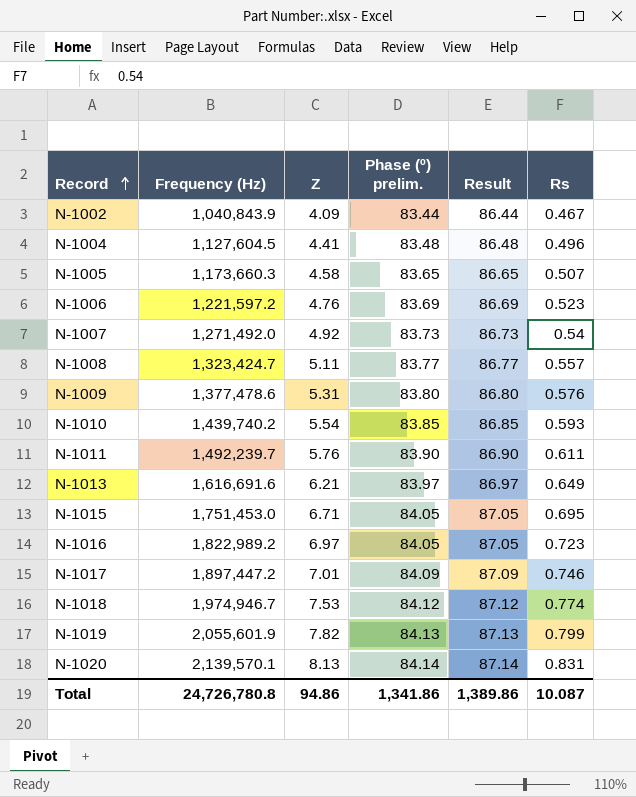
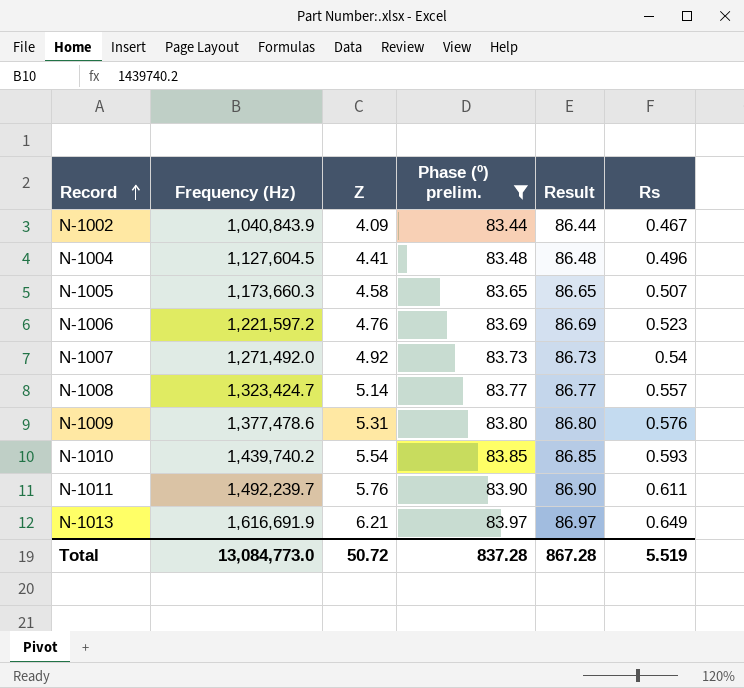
filter: none -> Phase (º) prelim. <= 83.97
N-1008 | Z: 5.11 -> 5.14
N-1013 | Frequency (Hz): 1,616,691.6 -> 1,616,691.9
Total | Frequency (Hz): 24,726,780.8 -> 13,084,773.0
Total | Z: 94.86 -> 50.72
Total | Phase (º) prelim.: 1,341.86 -> 837.28
Total | Result: 1,389.86 -> 867.28
Total | Rs: 10.087 -> 5.519

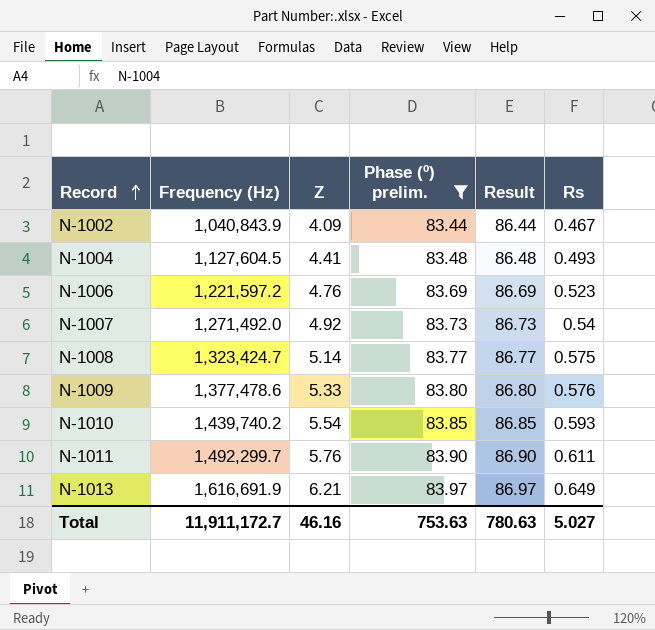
row N-1005: 1,173,660.3 | 4.58 | 83.65 | 86.65 | 0.507 -> none
N-1004 | Rs: 0.496 -> 0.493
N-1008 | Rs: 0.557 -> 0.575
N-1009 | Z: 5.31 -> 5.33
N-1011 | Frequency (Hz): 1,492,239.7 -> 1,492,299.7
Total | Frequency (Hz): 13,084,773.0 -> 11,911,172.7
Total | Z: 50.72 -> 46.16
Total | Phase (º) prelim.: 837.28 -> 753.63
Total | Result: 867.28 -> 780.63
Total | Rs: 5.519 -> 5.027

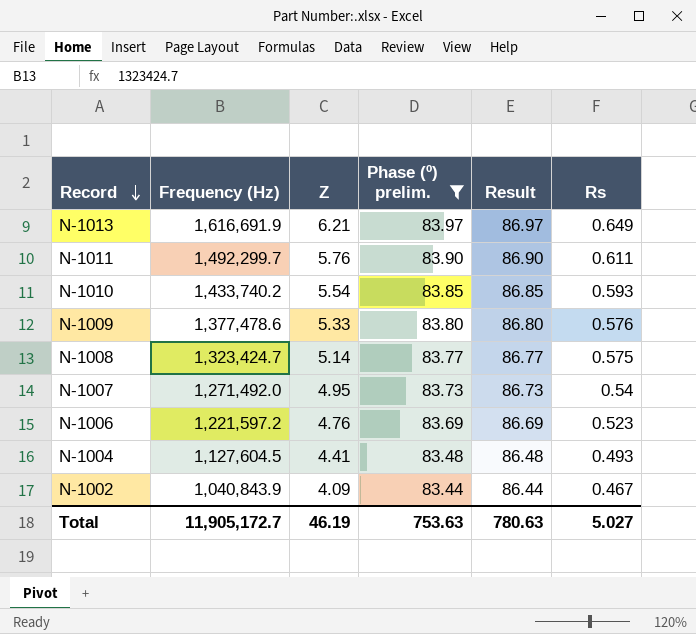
row order: Record ascending -> Record descending
N-1010 | Frequency (Hz): 1,439,740.2 -> 1,433,740.2
N-1007 | Z: 4.92 -> 4.95
Total | Frequency (Hz): 11,911,172.7 -> 11,905,172.7
Total | Z: 46.16 -> 46.19

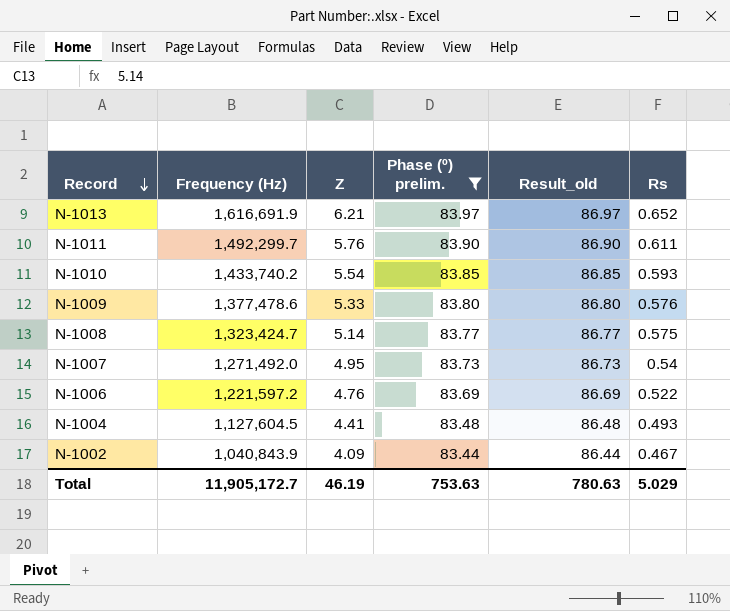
column name: Result -> Result_old
N-1013 | Rs: 0.649 -> 0.652
N-1006 | Rs: 0.523 -> 0.522
Total | Rs: 5.027 -> 5.029

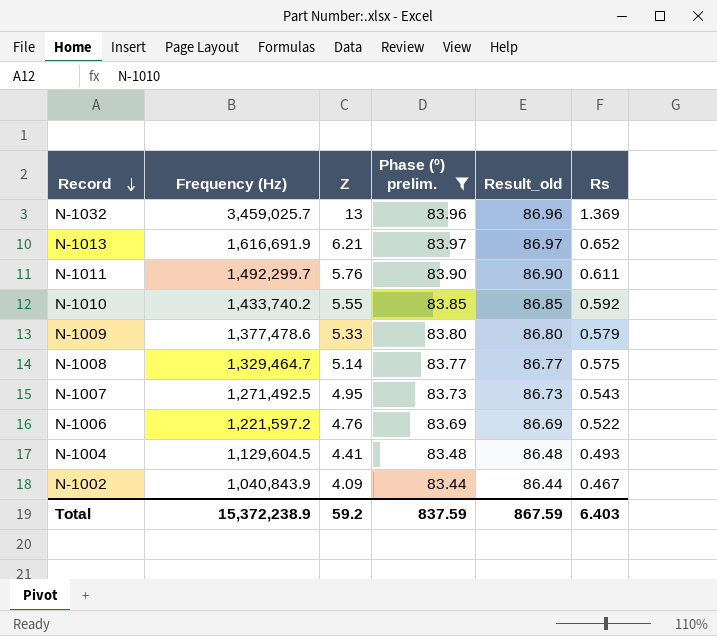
row N-1032: none -> 3,459,025.7 | 13 | 83.96 | 86.96 | 1.369
N-1010 | Z: 5.54 -> 5.55
N-1010 | Rs: 0.593 -> 0.592
N-1009 | Rs: 0.576 -> 0.579
N-1008 | Frequency (Hz): 1,323,424.7 -> 1,329,464.7
N-1007 | Frequency (Hz): 1,271,492.0 -> 1,271,492.5
N-1007 | Rs: 0.54 -> 0.543
N-1004 | Frequency (Hz): 1,127,604.5 -> 1,129,604.5
Total | Frequency (Hz): 11,905,172.7 -> 15,372,238.9
Total | Z: 46.19 -> 59.2
Total | Phase (º) prelim.: 753.63 -> 837.59
Total | Result_old: 780.63 -> 867.59
Total | Rs: 5.029 -> 6.403

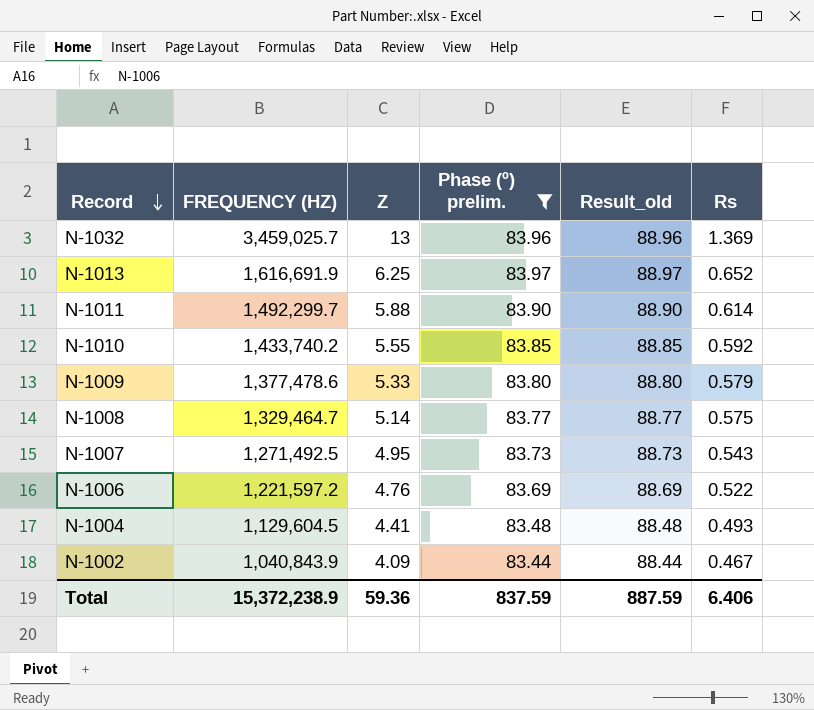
column name: Frequency (Hz) -> FREQUENCY (HZ)
column Result_old | formula: [Phase (º) prelim.] + 3 -> [Phase (º) prelim.] + 5
N-1013 | Z: 6.21 -> 6.25
N-1011 | Z: 5.76 -> 5.88
N-1011 | Rs: 0.611 -> 0.614
Total | Z: 59.2 -> 59.36
Total | Result_old: 867.59 -> 887.59
Total | Rs: 6.403 -> 6.406

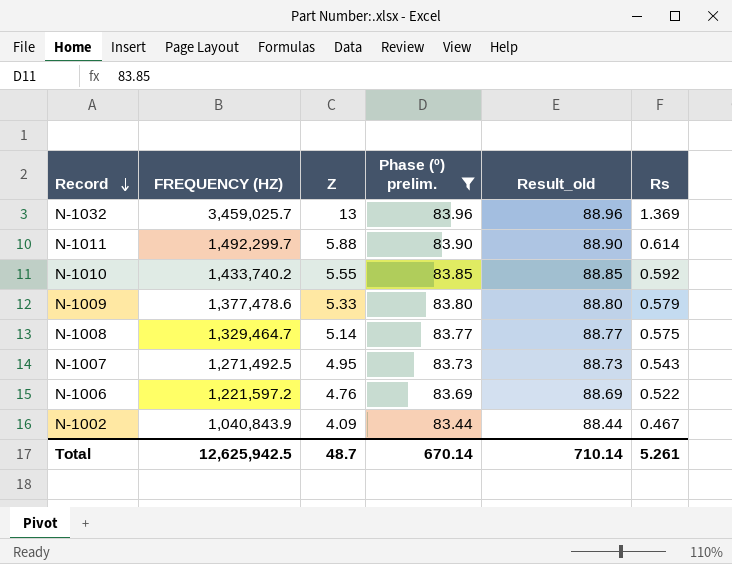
row N-1013: 1,616,691.9 | 6.25 | 83.97 | 88.97 | 0.652 -> none
row N-1004: 1,129,604.5 | 4.41 | 83.48 | 88.48 | 0.493 -> none
Total | FREQUENCY (HZ): 15,372,238.9 -> 12,625,942.5
Total | Z: 59.36 -> 48.7
Total | Phase (º) prelim.: 837.59 -> 670.14
Total | Result_old: 887.59 -> 710.14
Total | Rs: 6.406 -> 5.261

